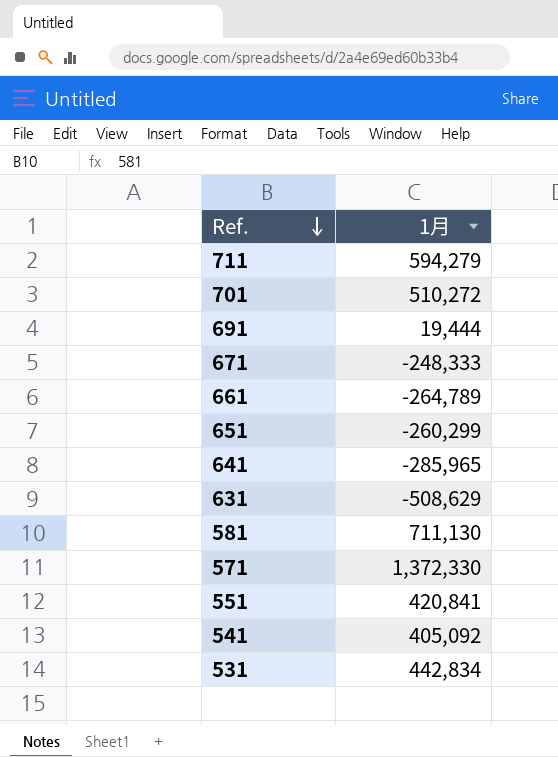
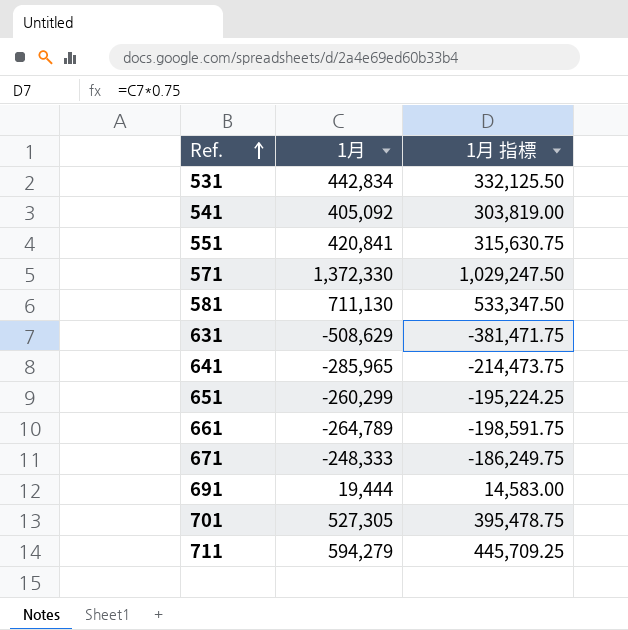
row order: Ref. descending -> Ref. ascending
column 1月 指標 | formula: none -> [1月] * 0.75
701 | 1月: 510,272 -> 527,305

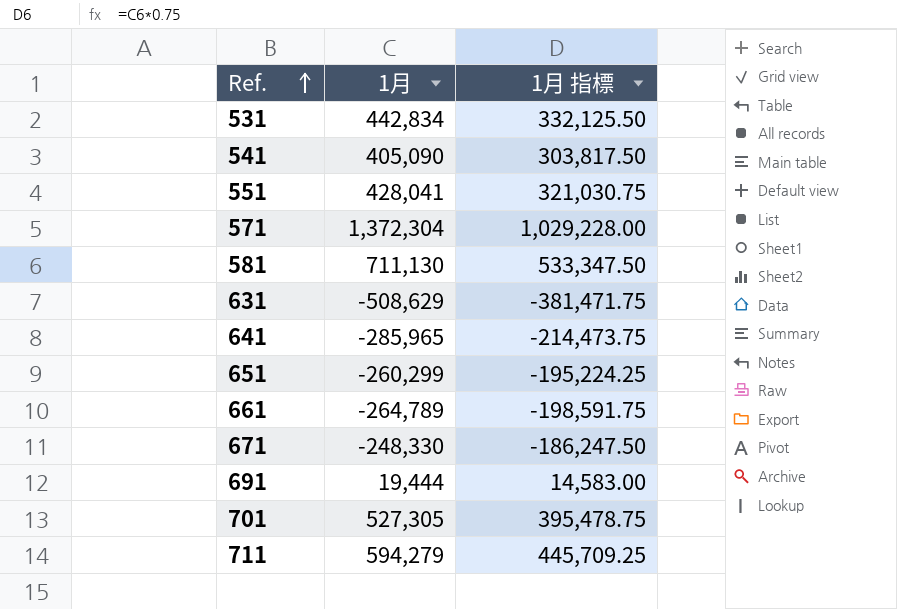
541 | 1月: 405,092 -> 405,090
541 | 1月 指標: 303,819.00 -> 303,817.50
551 | 1月: 420,841 -> 428,041
551 | 1月 指標: 315,630.75 -> 321,030.75
571 | 1月: 1,372,330 -> 1,372,304
571 | 1月 指標: 1,029,247.50 -> 1,029,228.00
671 | 1月: -248,333 -> -248,330
671 | 1月 指標: -186,249.75 -> -186,247.50

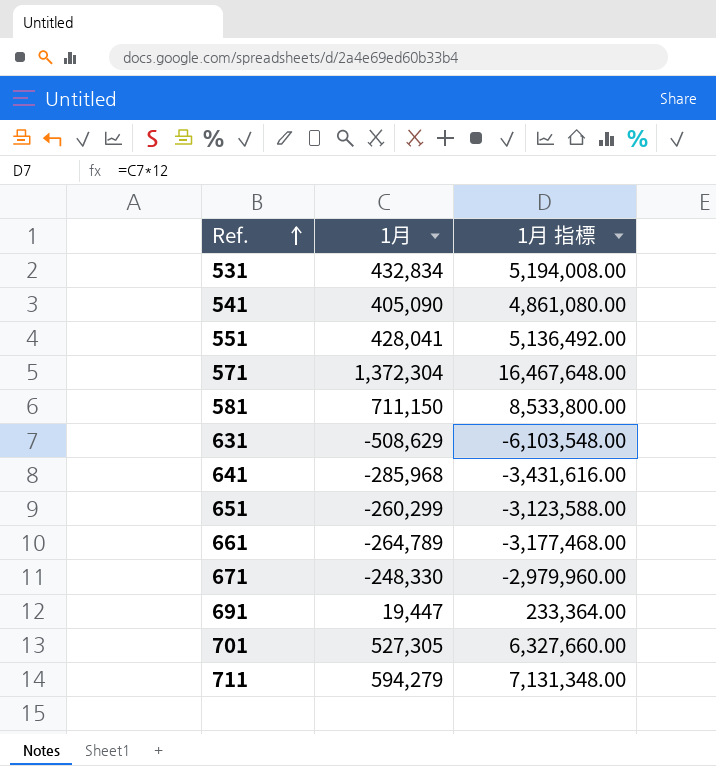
column 1月 指標 | formula: [1月] * 0.75 -> [1月] * 12
531 | 1月: 442,834 -> 432,834
581 | 1月: 711,130 -> 711,150
641 | 1月: -285,965 -> -285,968
691 | 1月: 19,444 -> 19,447

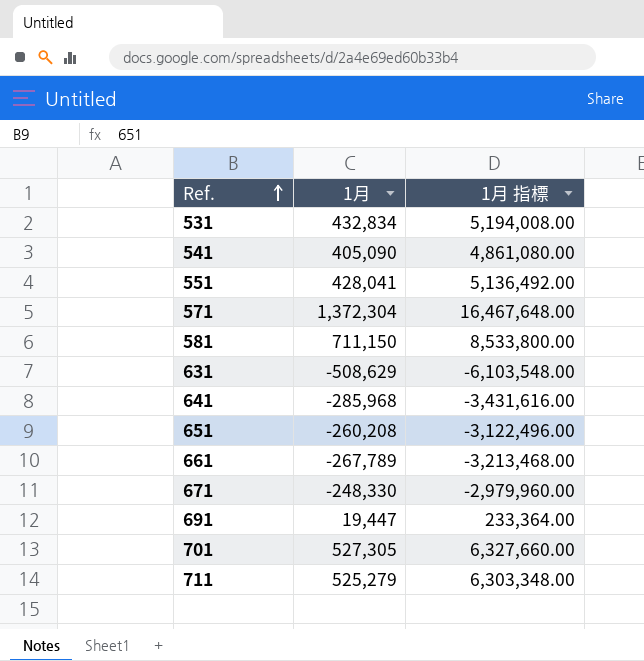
651 | 1月: -260,299 -> -260,208
651 | 1月 指標: -3,123,588.00 -> -3,122,496.00
661 | 1月: -264,789 -> -267,789
661 | 1月 指標: -3,177,468.00 -> -3,213,468.00
711 | 1月: 594,279 -> 525,279
711 | 1月 指標: 7,131,348.00 -> 6,303,348.00

